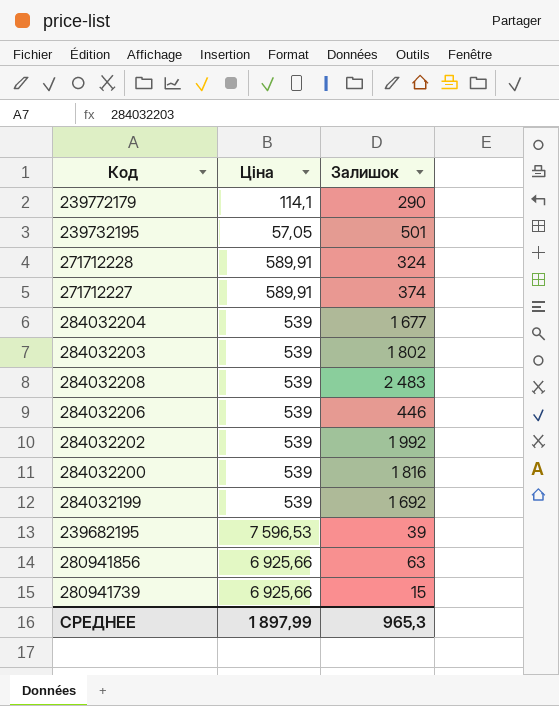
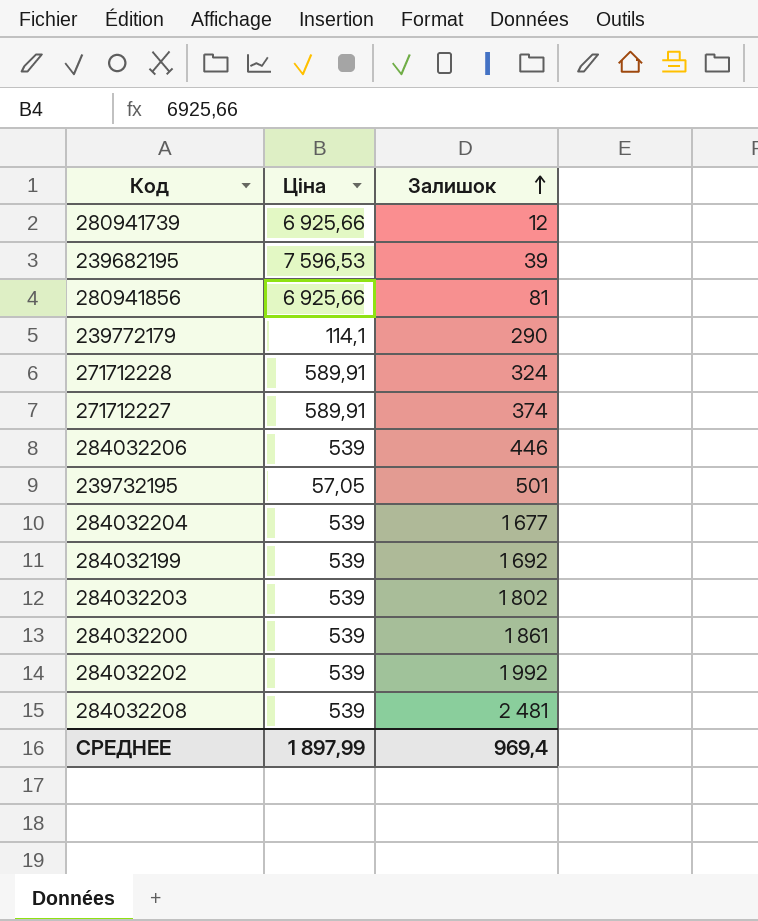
row order: none -> Залишок ascending
280941739 | Залишок: 15 -> 12
280941856 | Залишок: 63 -> 81
284032200 | Залишок: 1 816 -> 1 861
284032208 | Залишок: 2 483 -> 2 481
СРЕДНЕЕ | Залишок: 965,3 -> 969,4

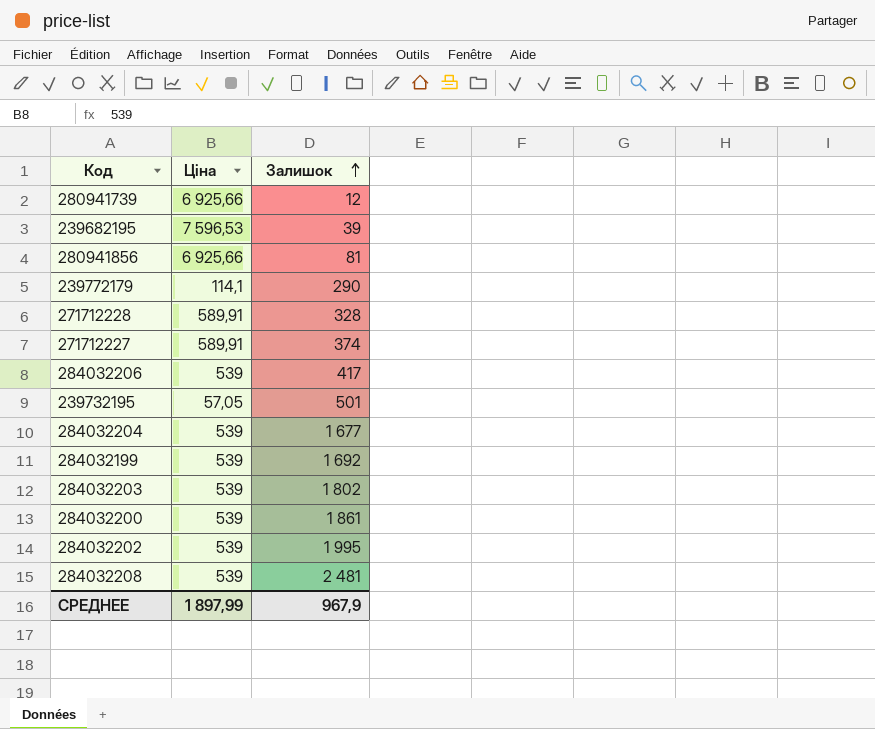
271712228 | Залишок: 324 -> 328
284032206 | Залишок: 446 -> 417
284032202 | Залишок: 1 992 -> 1 995
СРЕДНЕЕ | Залишок: 969,4 -> 967,9

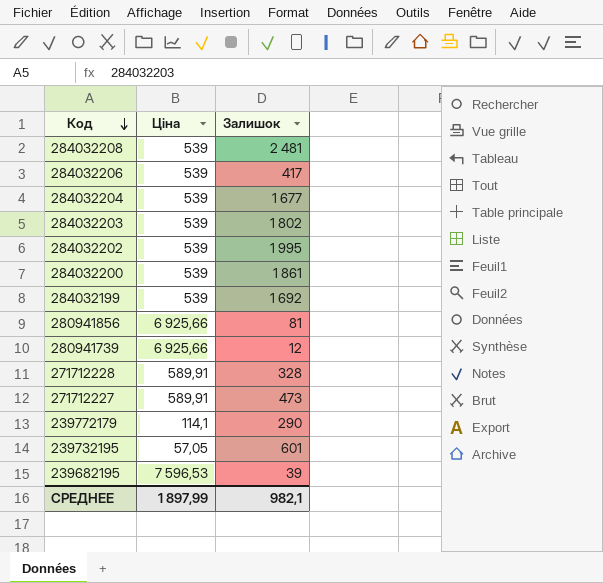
row order: Залишок ascending -> Код descending
271712227 | Залишок: 374 -> 473
239732195 | Залишок: 501 -> 601
СРЕДНЕЕ | Залишок: 967,9 -> 982,1

